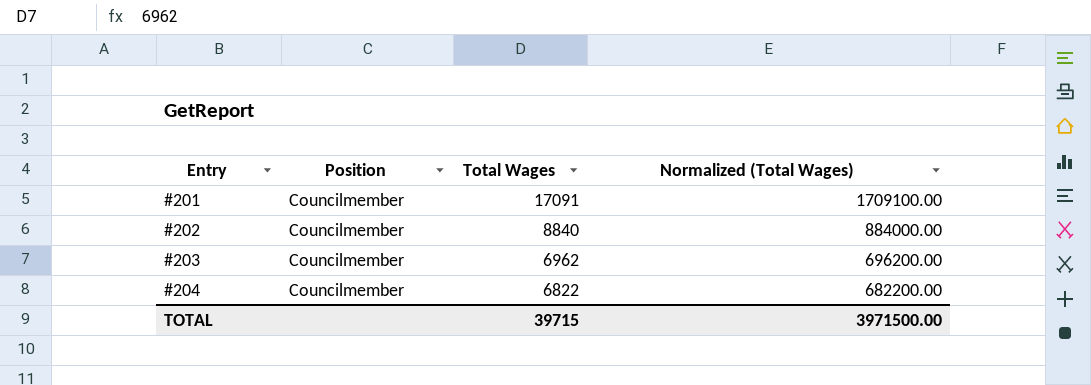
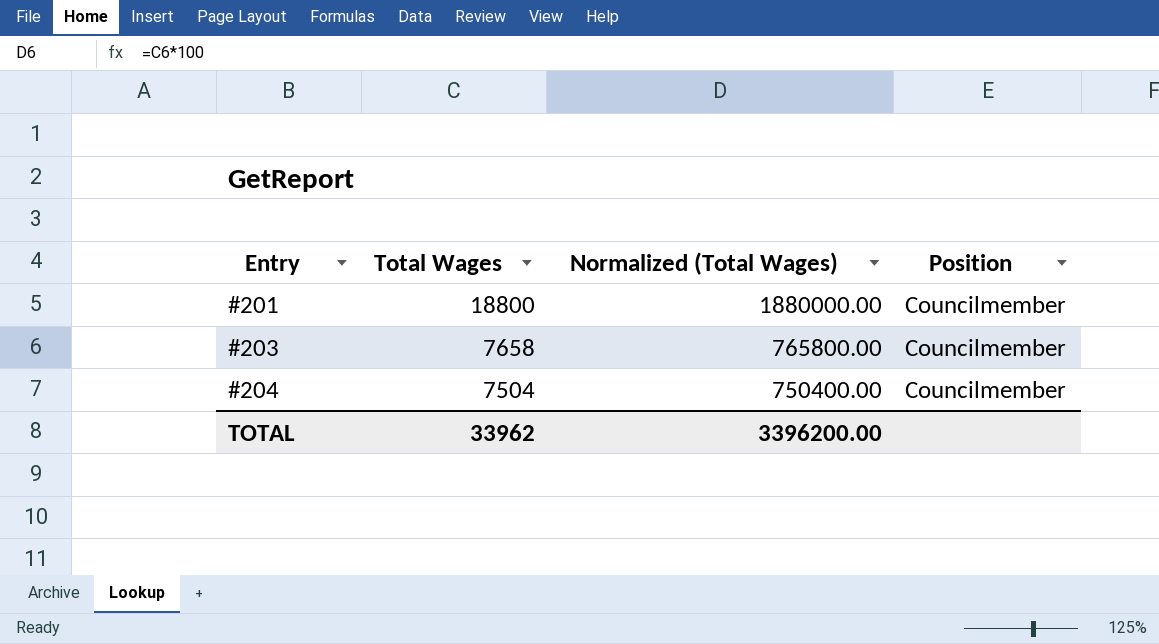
column Position | position: 2 -> 4
row #202: Councilmember | 8840 | 884000.00 -> none
#201 | Total Wages: 17091 -> 18800
#201 | Normalized (Total Wages): 1709100.00 -> 1880000.00
#203 | Total Wages: 6962 -> 7658
#203 | Normalized (Total Wages): 696200.00 -> 765800.00
#204 | Total Wages: 6822 -> 7504
#204 | Normalized (Total Wages): 682200.00 -> 750400.00
TOTAL | Total Wages: 39715 -> 33962
TOTAL | Normalized (Total Wages): 3971500.00 -> 3396200.00

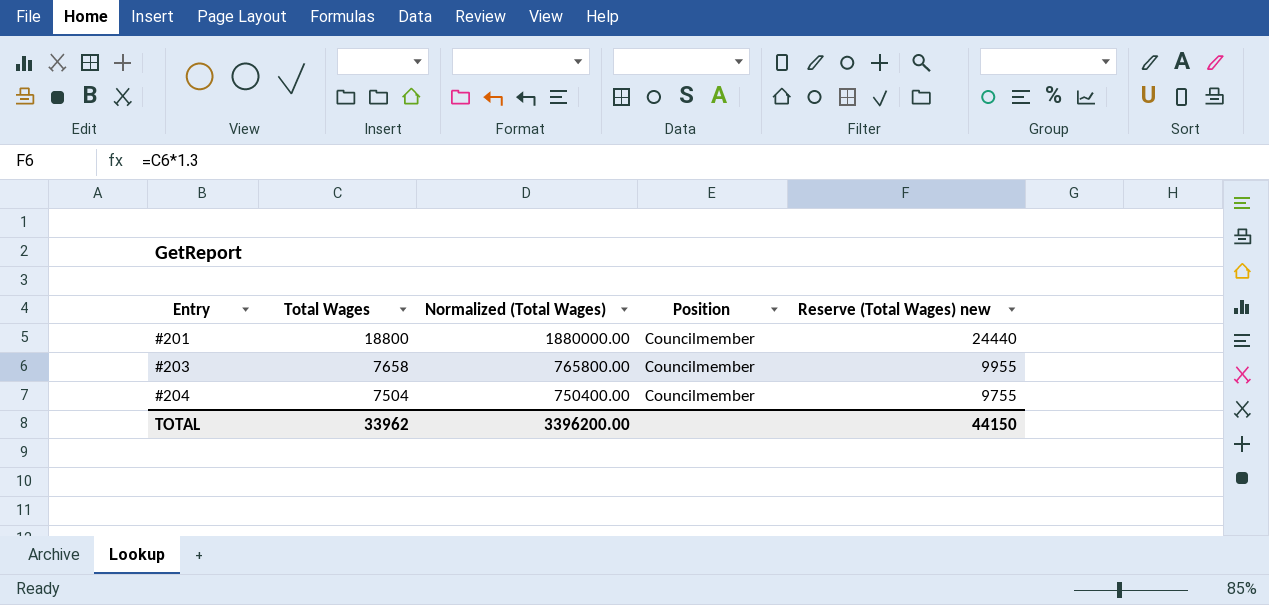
column Reserve (Total Wages) new | formula: none -> [Total Wages] * 1.3

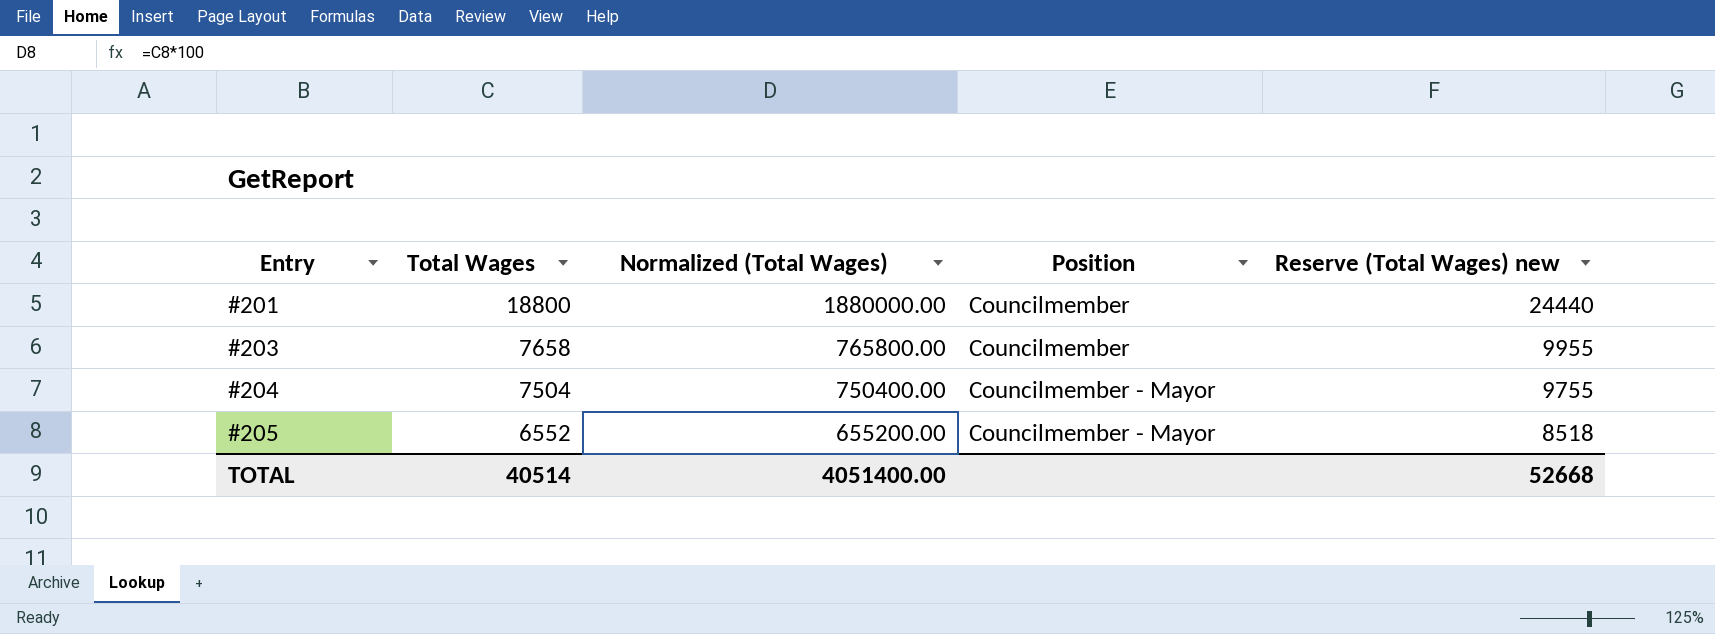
#204 | Position: Councilmember -> Councilmember - Mayor
row #205: none -> 6552 | 655200.00 | Councilmember - Mayor | 8518
TOTAL | Total Wages: 33962 -> 40514
TOTAL | Normalized (Total Wages): 3396200.00 -> 4051400.00
TOTAL | Reserve (Total Wages) new: 44150 -> 52668

